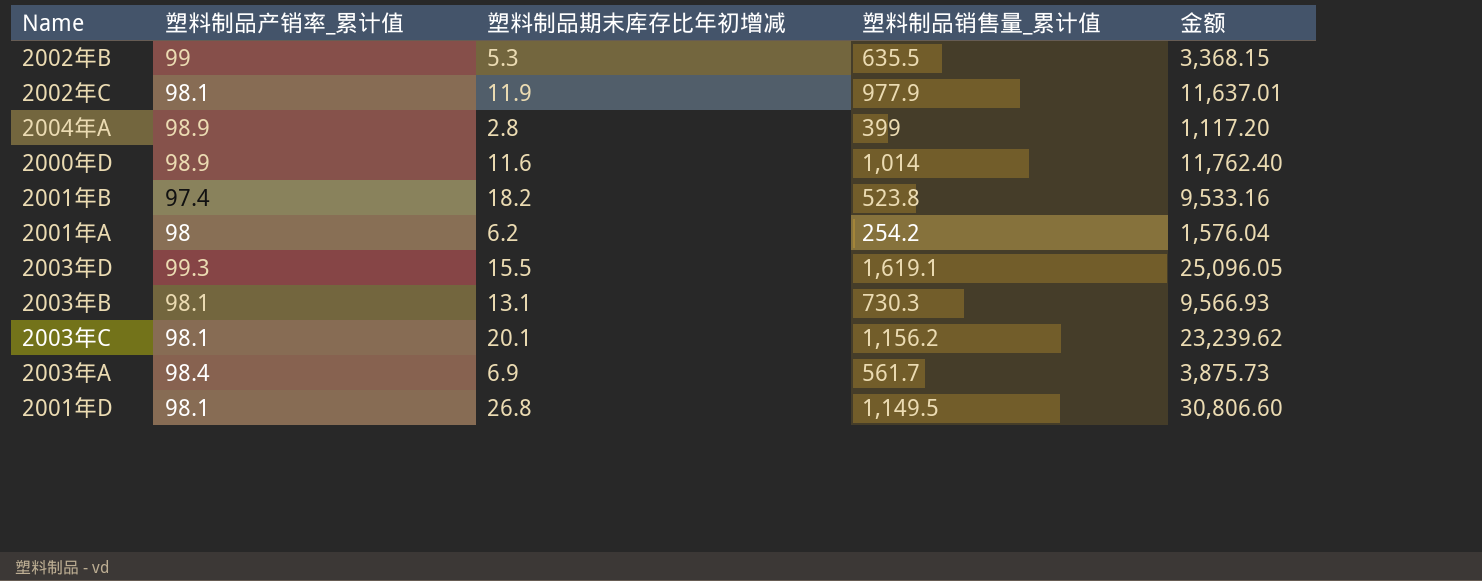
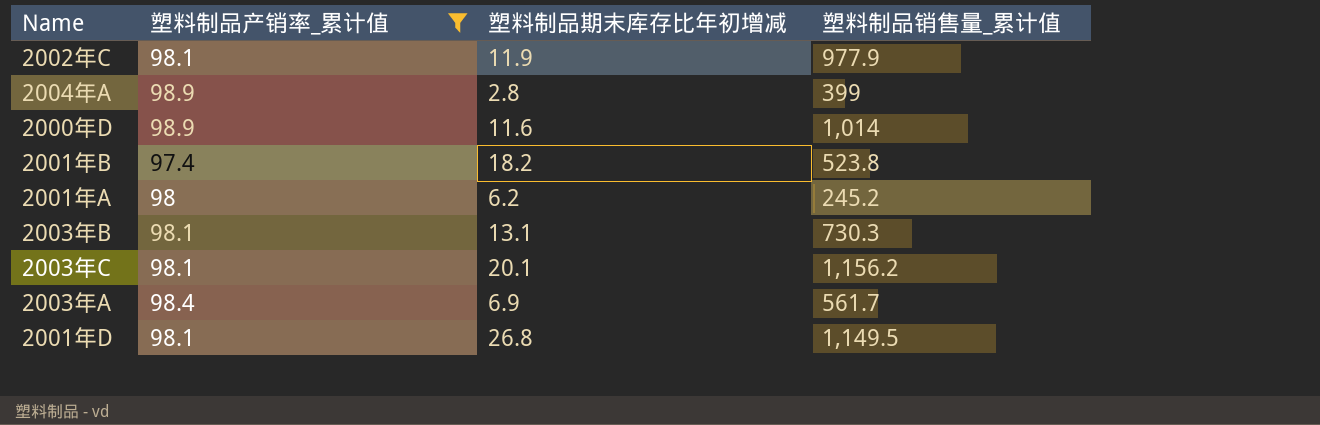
filter: none -> 塑料制品产销率_累计值 <= 98.9
column 金额 | formula: [塑料制品期末库存比年初增减] * [塑料制品销售量_累计值] -> none
2001年A | 塑料制品销售量_累计值: 254.2 -> 245.2

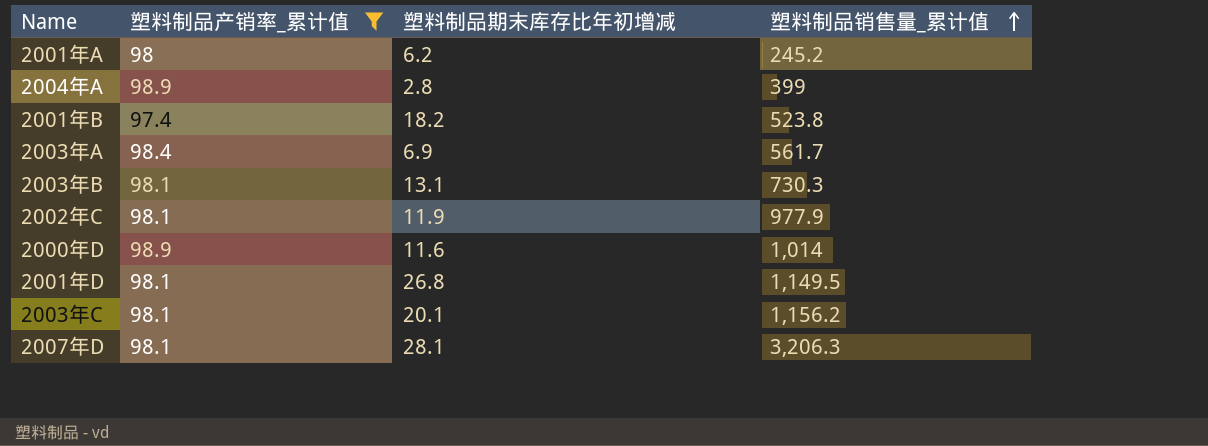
row order: none -> 塑料制品销售量_累计值 ascending
row 2007年D: none -> 98.1 | 28.1 | 3,206.3

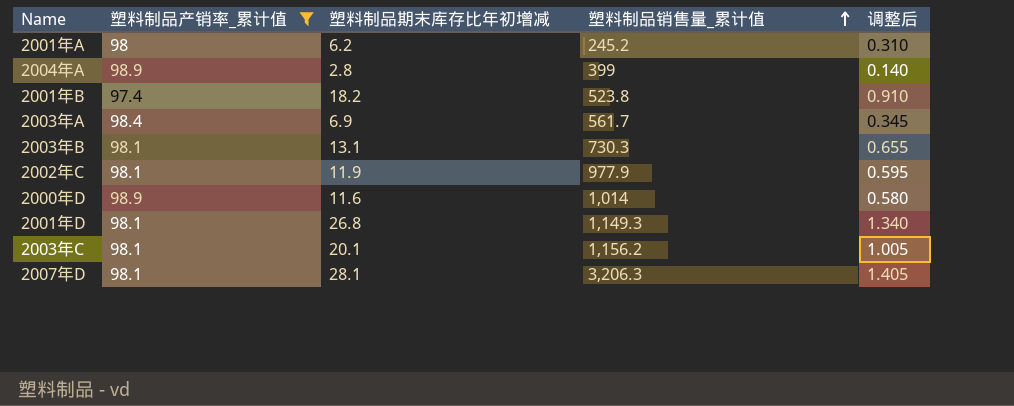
column 调整后 | formula: none -> [塑料制品期末库存比年初增减] * 0.05
2001年D | 塑料制品销售量_累计值: 1,149.5 -> 1,149.3

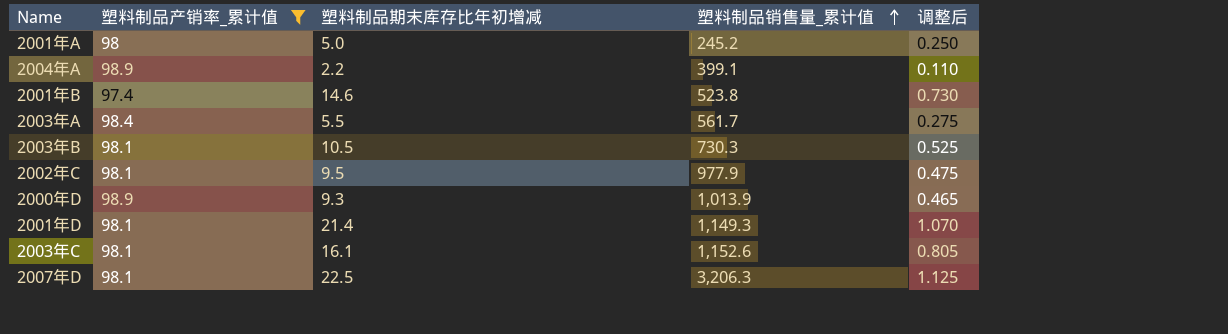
2001年A | 塑料制品期末库存比年初增减: 6.2 -> 5.0
2001年A | 调整后: 0.310 -> 0.250
2004年A | 塑料制品期末库存比年初增减: 2.8 -> 2.2
2004年A | 塑料制品销售量_累计值: 399 -> 399.1
2004年A | 调整后: 0.140 -> 0.110
2001年B | 塑料制品期末库存比年初增减: 18.2 -> 14.6
2001年B | 调整后: 0.910 -> 0.730
2003年A | 塑料制品期末库存比年初增减: 6.9 -> 5.5
2003年A | 调整后: 0.345 -> 0.275
2003年B | 塑料制品期末库存比年初增减: 13.1 -> 10.5
2003年B | 调整后: 0.655 -> 0.525
2002年C | 塑料制品期末库存比年初增减: 11.9 -> 9.5
2002年C | 调整后: 0.595 -> 0.475
2000年D | 塑料制品期末库存比年初增减: 11.6 -> 9.3
2000年D | 塑料制品销售量_累计值: 1,014 -> 1,013.9
2000年D | 调整后: 0.580 -> 0.465
2001年D | 塑料制品期末库存比年初增减: 26.8 -> 21.4
2001年D | 调整后: 1.340 -> 1.070
2003年C | 塑料制品期末库存比年初增减: 20.1 -> 16.1
2003年C | 塑料制品销售量_累计值: 1,156.2 -> 1,152.6
2003年C | 调整后: 1.005 -> 0.805
2007年D | 塑料制品期末库存比年初增减: 28.1 -> 22.5
2007年D | 调整后: 1.405 -> 1.125

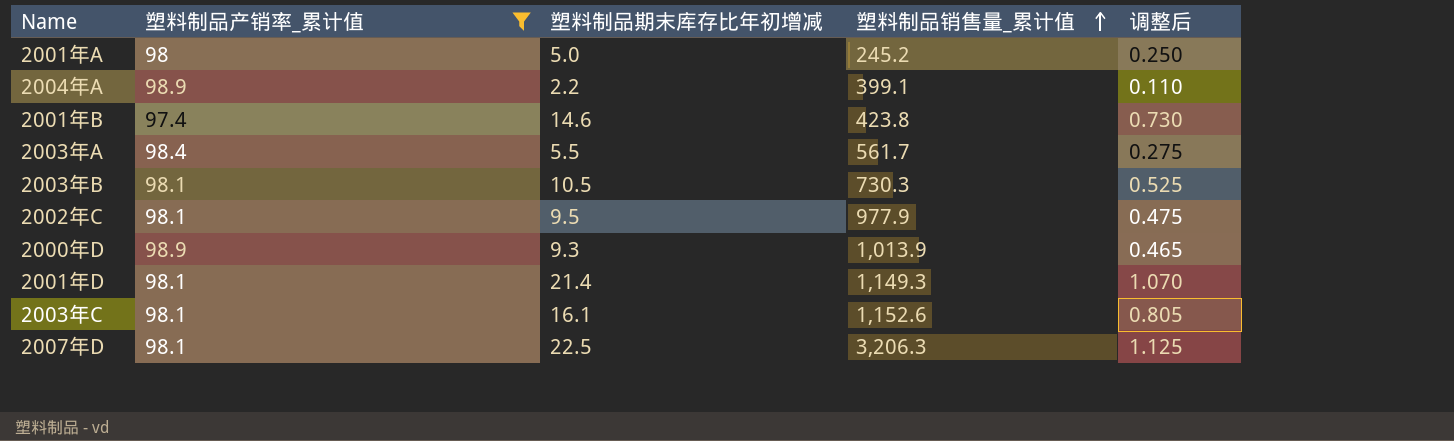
2001年B | 塑料制品销售量_累计值: 523.8 -> 423.8

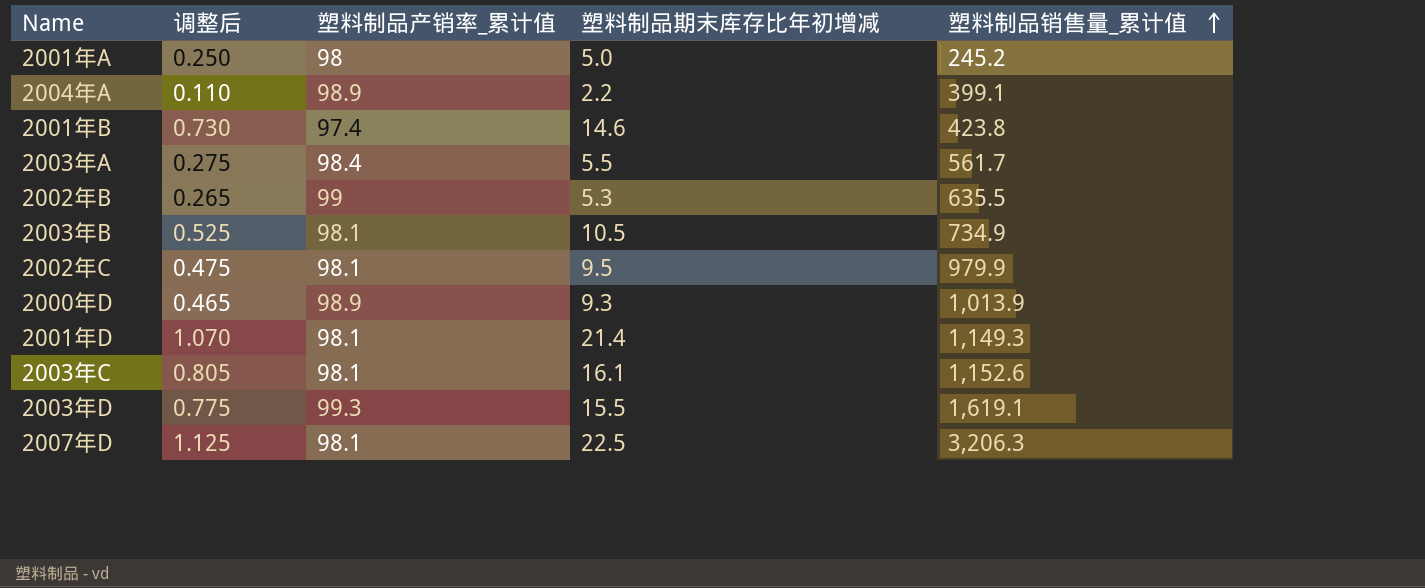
filter: 塑料制品产销率_累计值 <= 98.9 -> none
column 调整后 | position: 5 -> 2
2003年B | 塑料制品销售量_累计值: 730.3 -> 734.9
2002年C | 塑料制品销售量_累计值: 977.9 -> 979.9

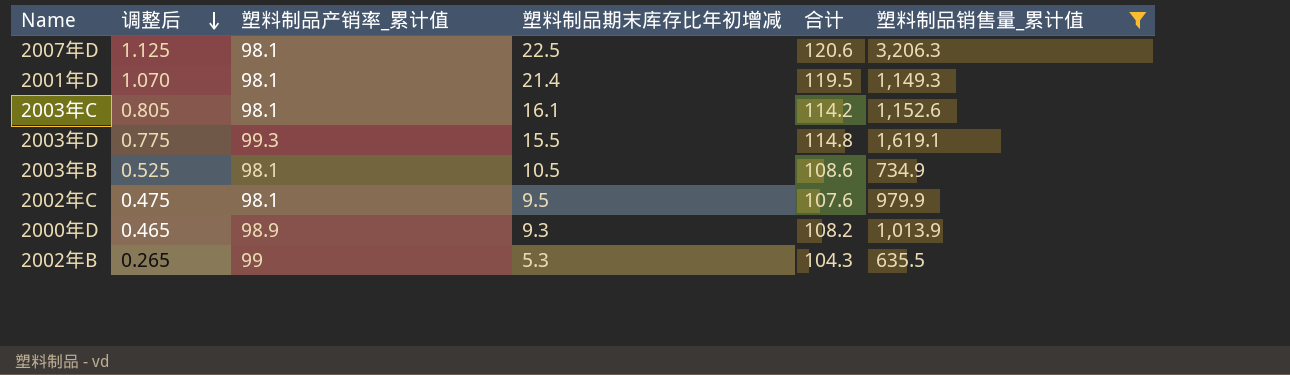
filter: none -> 塑料制品销售量_累计值 >= 635.5
row order: 塑料制品销售量_累计值 ascending -> 调整后 descending
column 合计 | formula: none -> [塑料制品产销率_累计值] + [塑料制品期末库存比年初增减]

